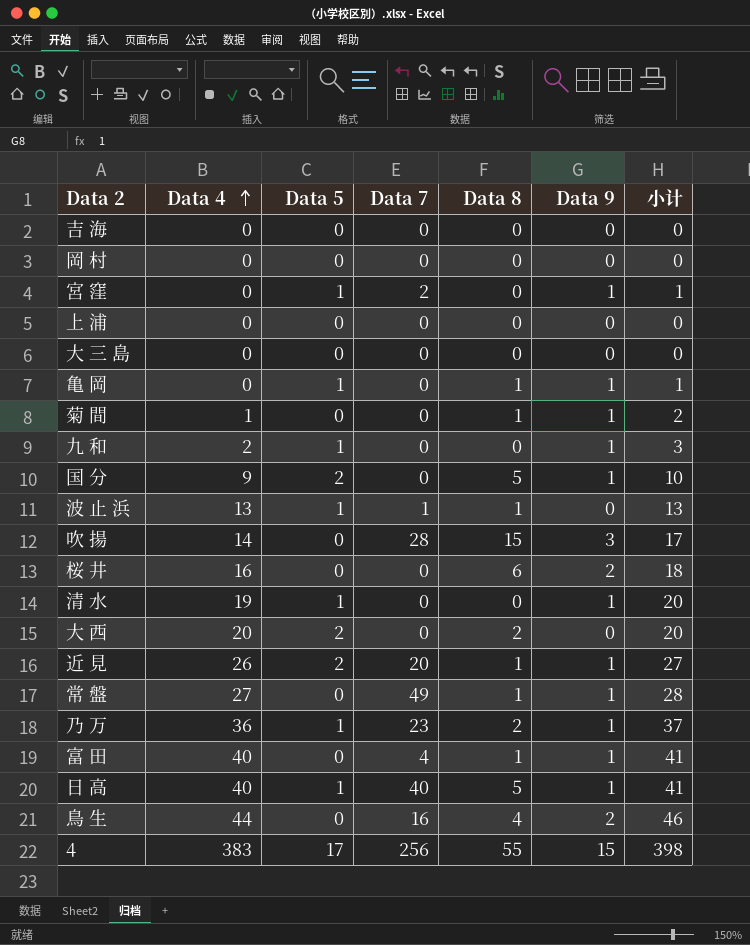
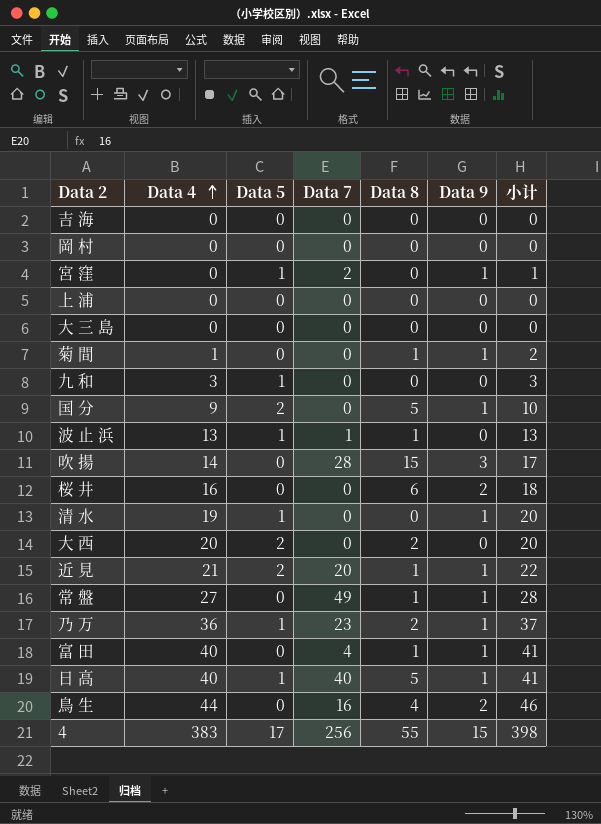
row 亀 岡: 0 | 1 | 0 | 1 | 1 | 1 -> none
九 和 | Data 4: 2 -> 3
九 和 | Data 9: 1 -> 0
近 見 | Data 4: 26 -> 21
近 見 | 小计: 27 -> 22

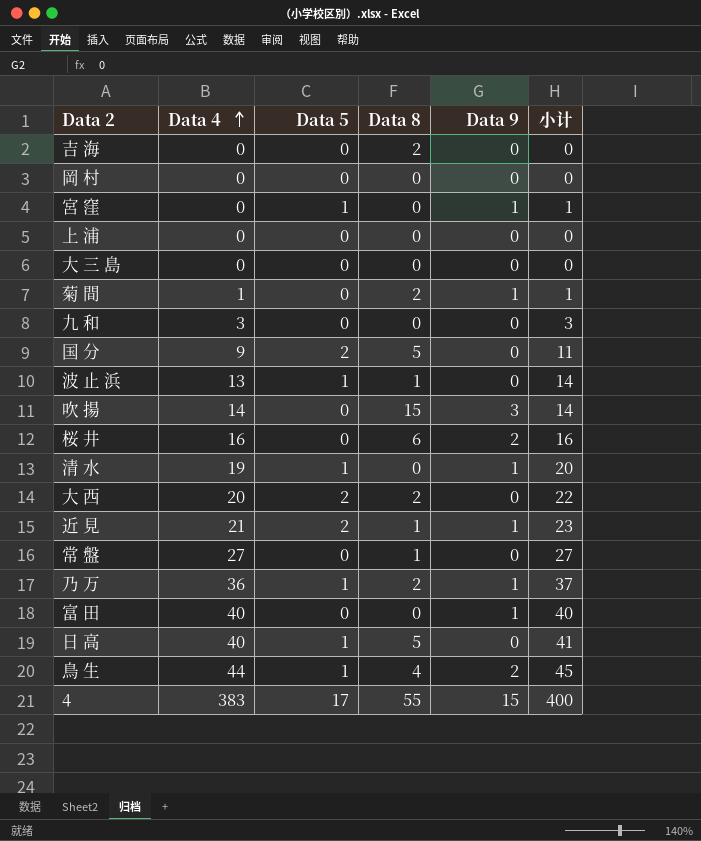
column Data 7 | position: 4 -> none
column 小计 | formula: [Data 4] + [Data 9] -> [Data 4] + [Data 5]
吉 海 | Data 8: 0 -> 2
菊 間 | Data 8: 1 -> 2
九 和 | Data 5: 1 -> 0
国 分 | Data 9: 1 -> 0
常 盤 | Data 9: 1 -> 0
富 田 | Data 8: 1 -> 0
日 高 | Data 9: 1 -> 0
鳥 生 | Data 5: 0 -> 1

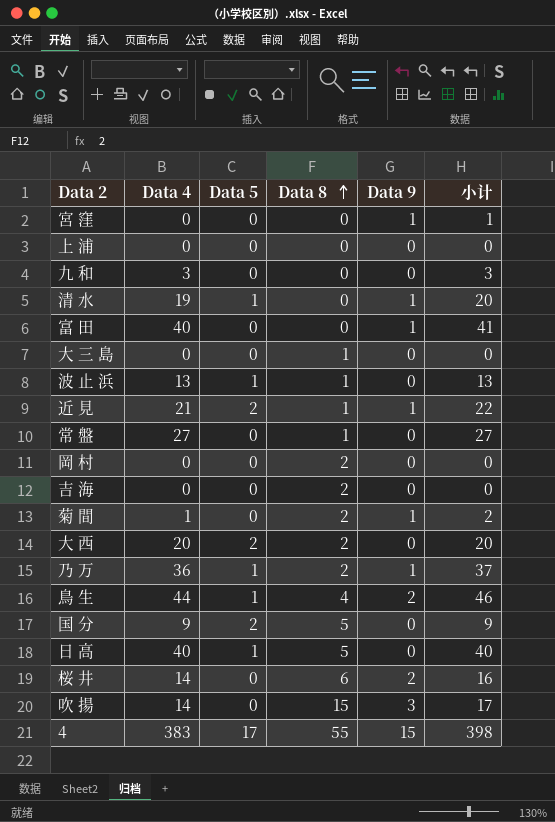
row order: Data 4 ascending -> Data 8 ascending
column 小计 | formula: [Data 4] + [Data 5] -> [Data 4] + [Data 9]
宮 窪 | Data 5: 1 -> 0
大 三 島 | Data 8: 0 -> 1
岡 村 | Data 8: 0 -> 2
桜 井 | Data 4: 16 -> 14

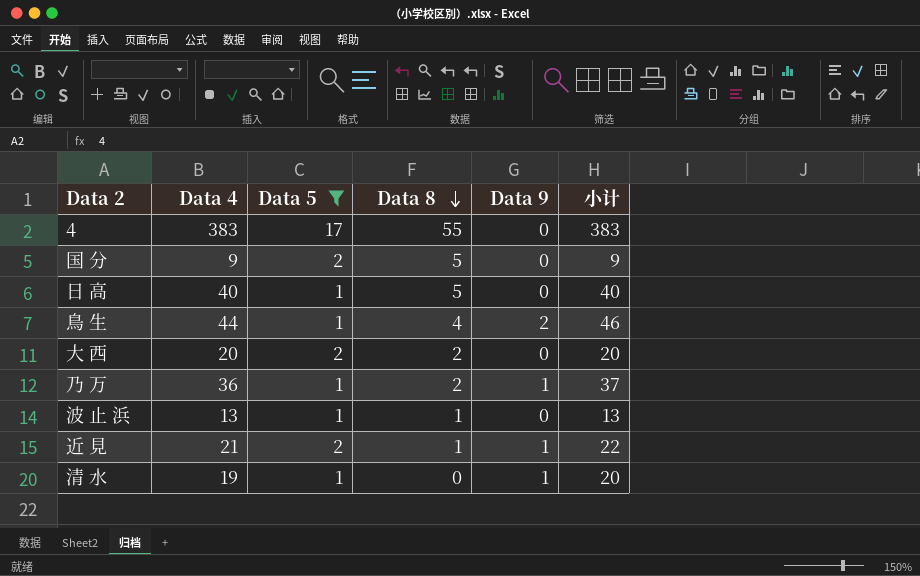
filter: none -> Data 5 != 0
row order: Data 8 ascending -> Data 8 descending
4 | Data 9: 15 -> 0
4 | 小计: 398 -> 383

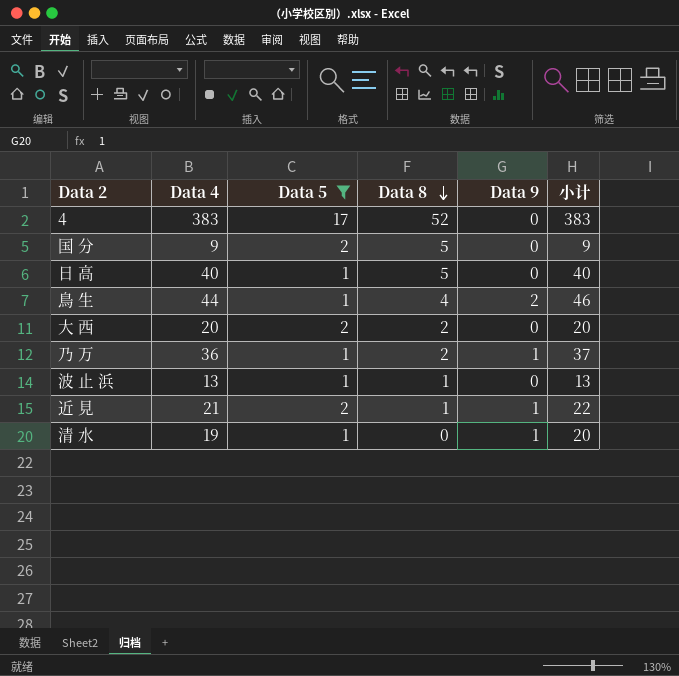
4 | Data 8: 55 -> 52

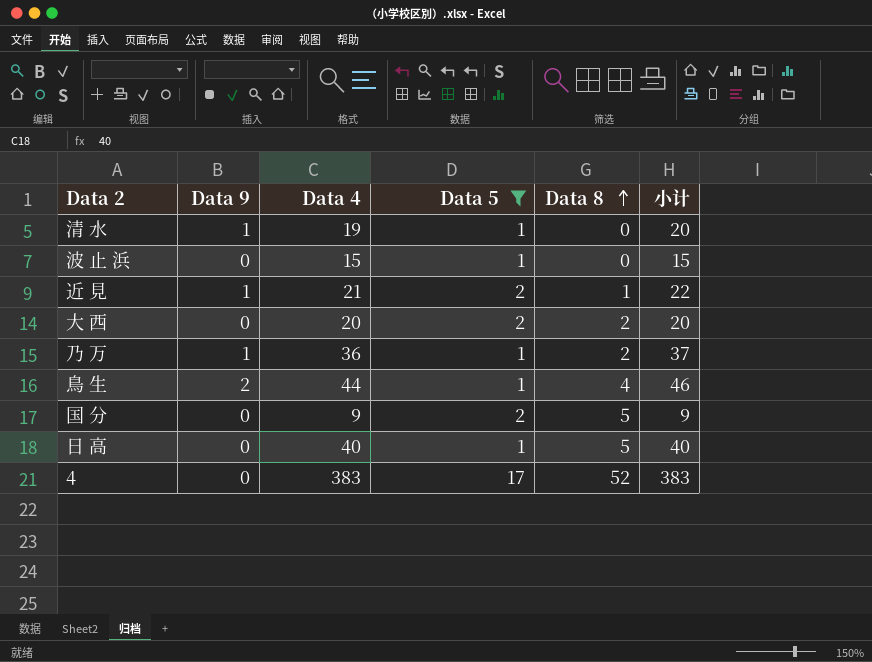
row order: Data 8 descending -> Data 8 ascending
column Data 9 | position: 5 -> 2
波 止 浜 | Data 4: 13 -> 15
波 止 浜 | Data 8: 1 -> 0
波 止 浜 | 小计: 13 -> 15

